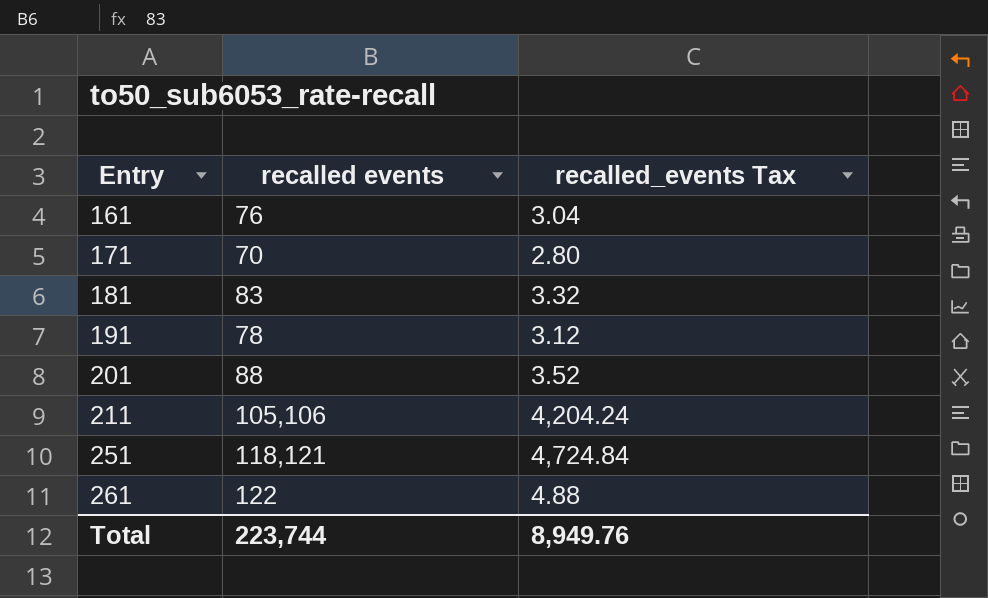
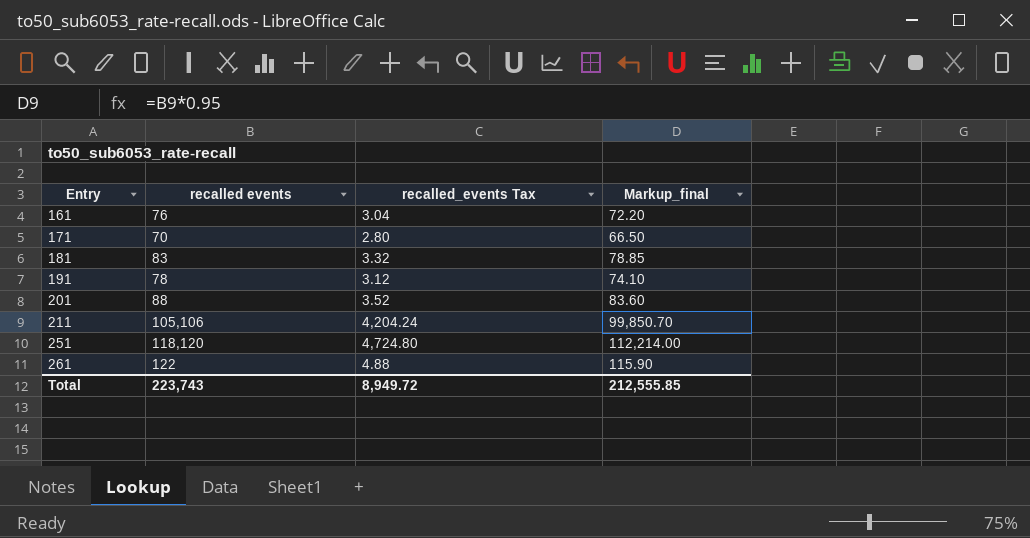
column Markup_final | formula: none -> [recalled events] * 0.95
251 | recalled events: 118,121 -> 118,120
251 | recalled_events Tax: 4,724.84 -> 4,724.80
Total | recalled events: 223,744 -> 223,743
Total | recalled_events Tax: 8,949.76 -> 8,949.72

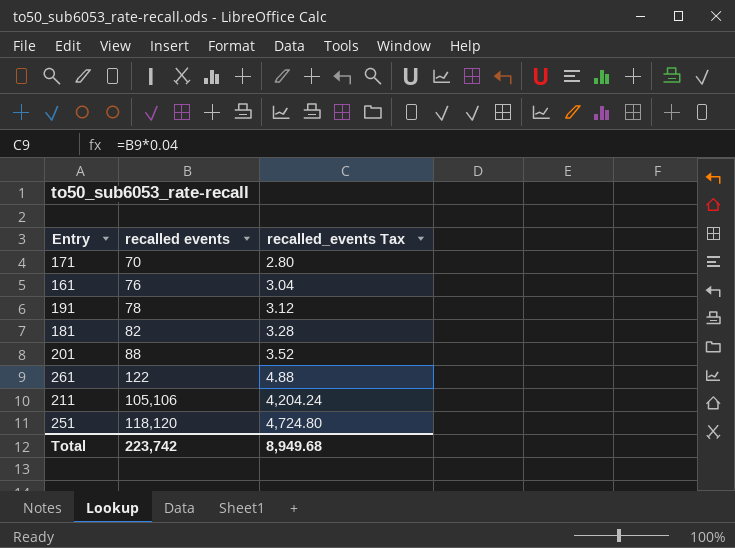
row order: Entry ascending -> recalled events ascending
column Markup_final | formula: [recalled events] * 0.95 -> none
181 | recalled events: 83 -> 82
181 | recalled_events Tax: 3.32 -> 3.28
Total | recalled events: 223,743 -> 223,742
Total | recalled_events Tax: 8,949.72 -> 8,949.68

